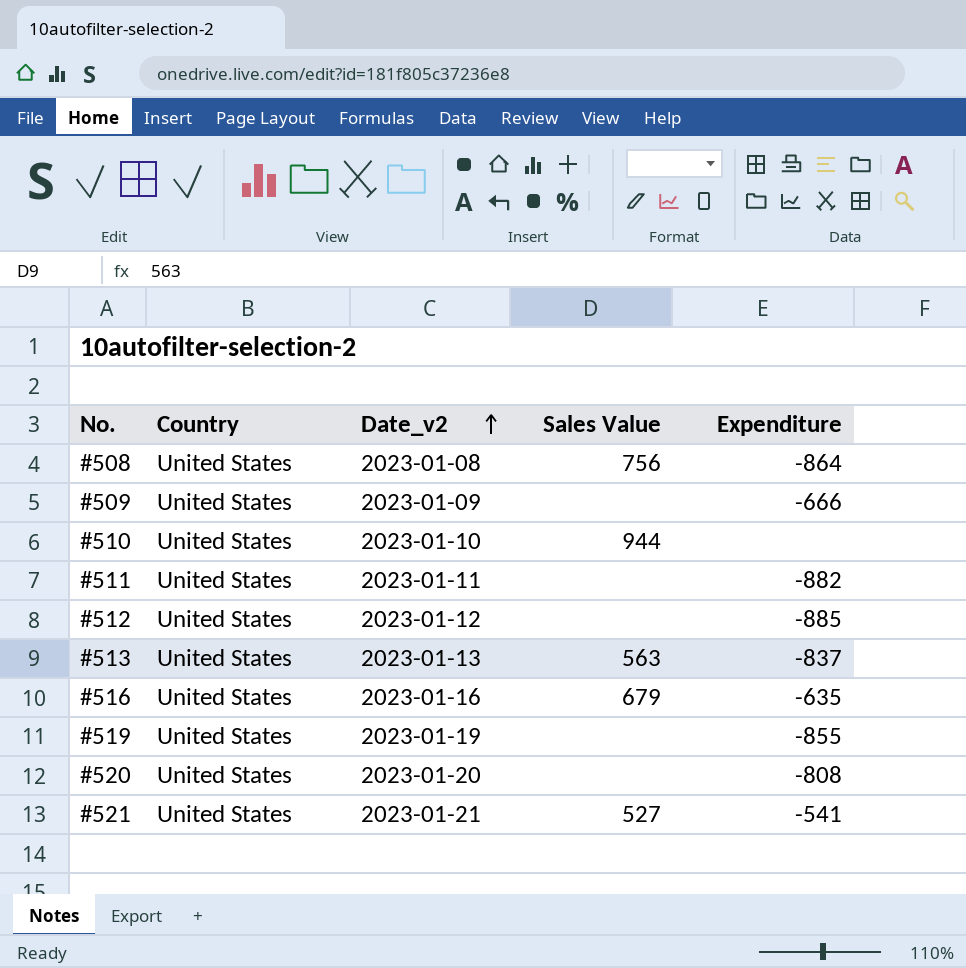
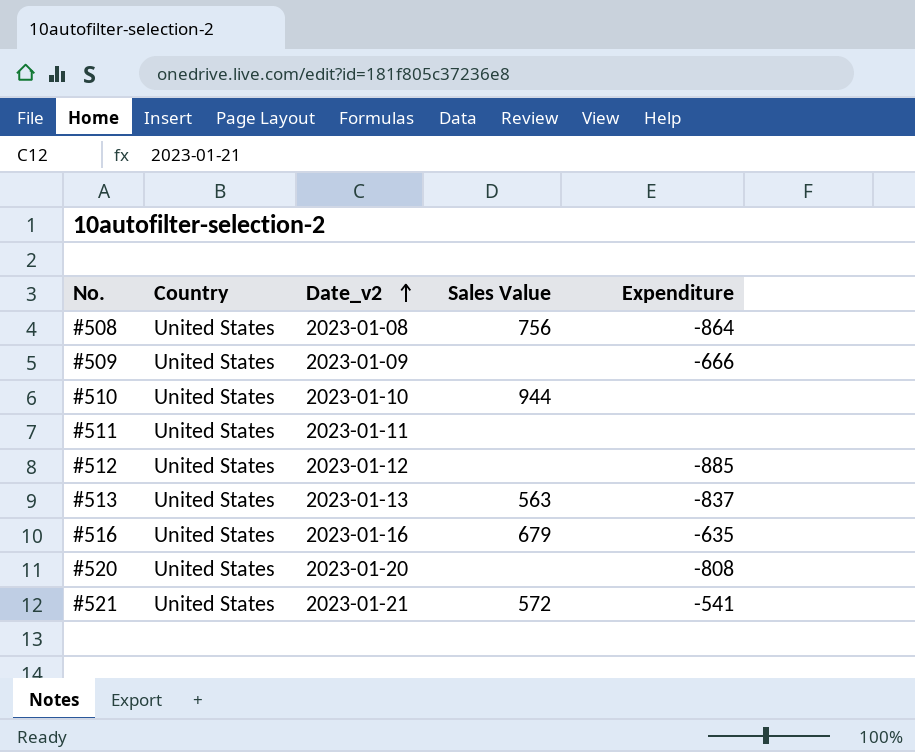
row #519: United States | 2023-01-19 | none | -855 -> none
#511 | Expenditure: -882 -> none
#521 | Sales Value: 527 -> 572

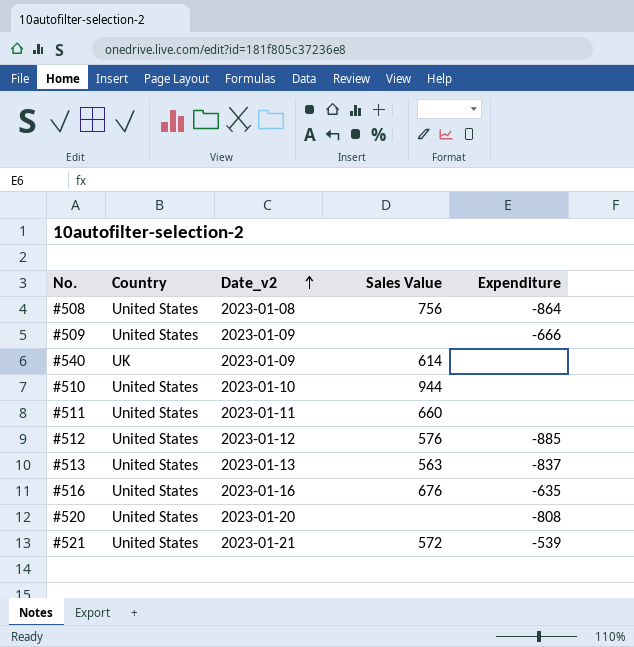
row #540: none -> UK | 2023-01-09 | 614 | none
#511 | Sales Value: none -> 660
#512 | Sales Value: none -> 576
#516 | Sales Value: 679 -> 676
#521 | Expenditure: -541 -> -539

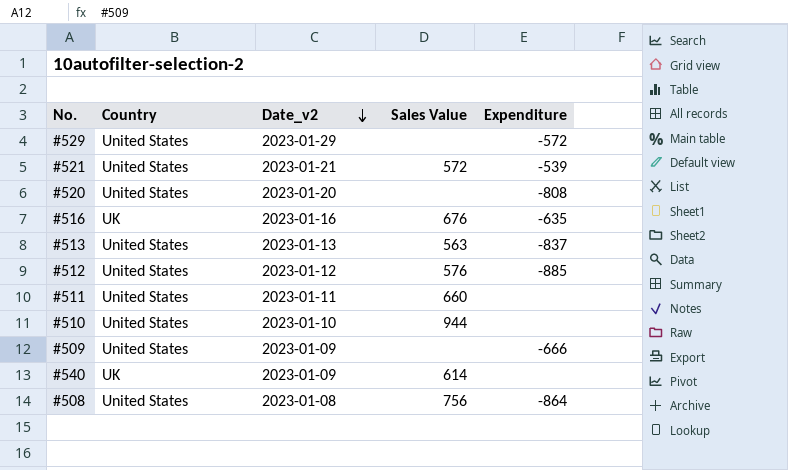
row order: Date_v2 ascending -> Date_v2 descending
row #529: none -> United States | 2023-01-29 | none | -572
#516 | Country: United States -> UK

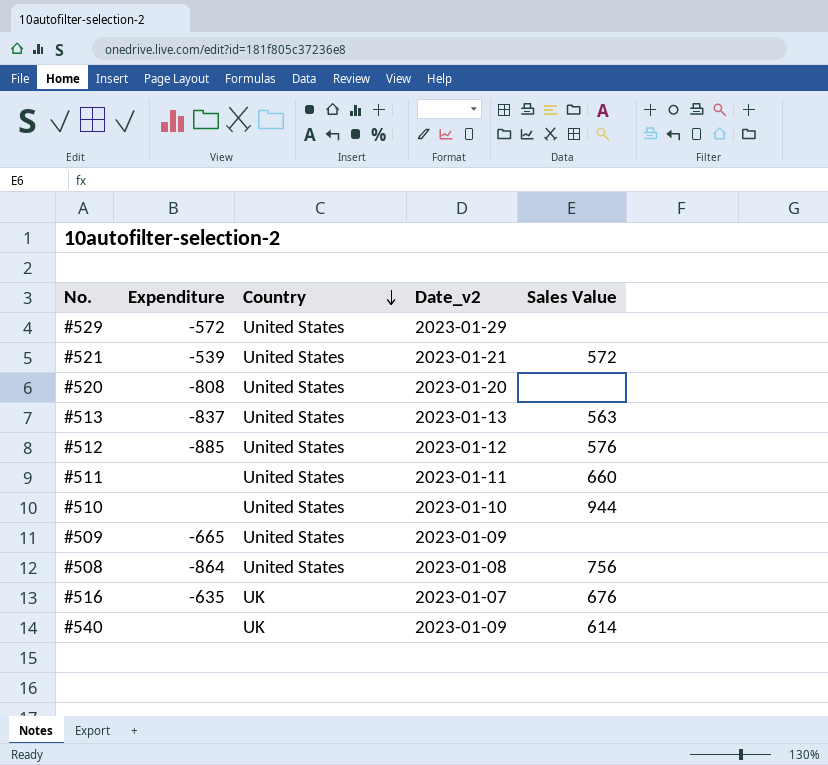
row order: Date_v2 descending -> Country descending
column Expenditure | position: 5 -> 2
#509 | Expenditure: -666 -> -665
#516 | Date_v2: 2023-01-16 -> 2023-01-07

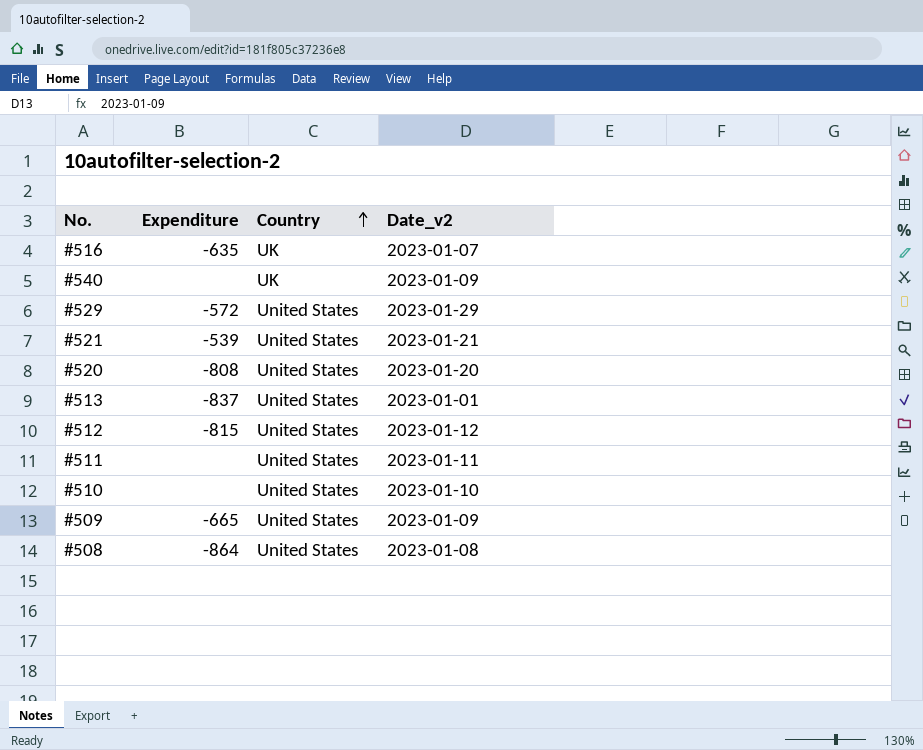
row order: Country descending -> Country ascending
column Sales Value | position: 5 -> none
#513 | Date_v2: 2023-01-13 -> 2023-01-01
#512 | Expenditure: -885 -> -815

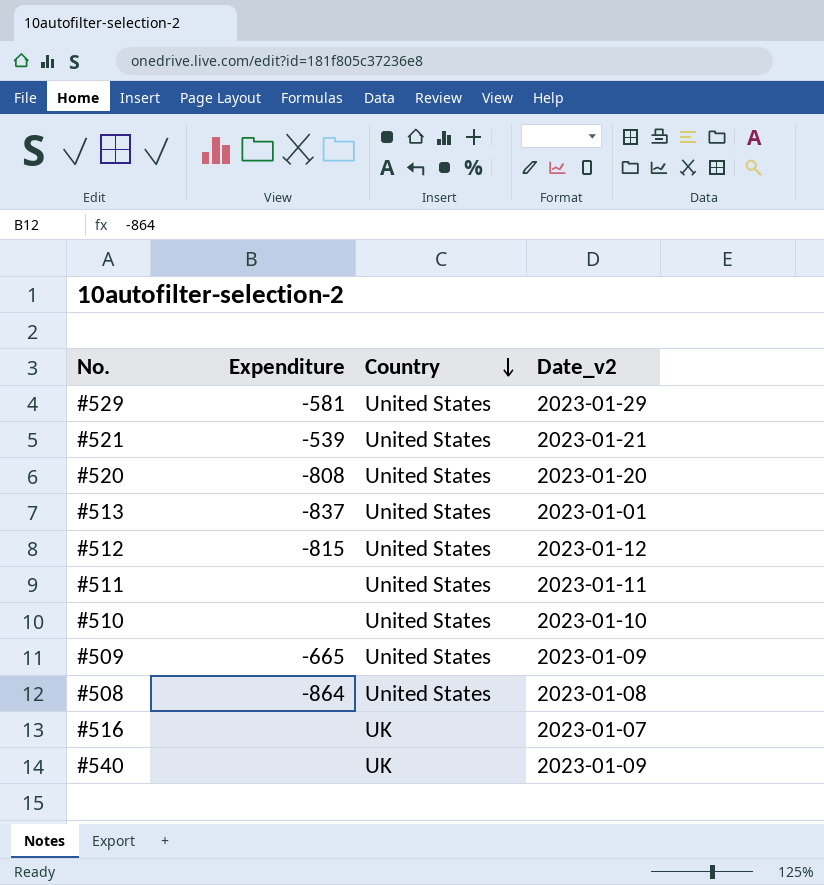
row order: Country ascending -> Country descending
#529 | Expenditure: -572 -> -581
#516 | Expenditure: -635 -> none

